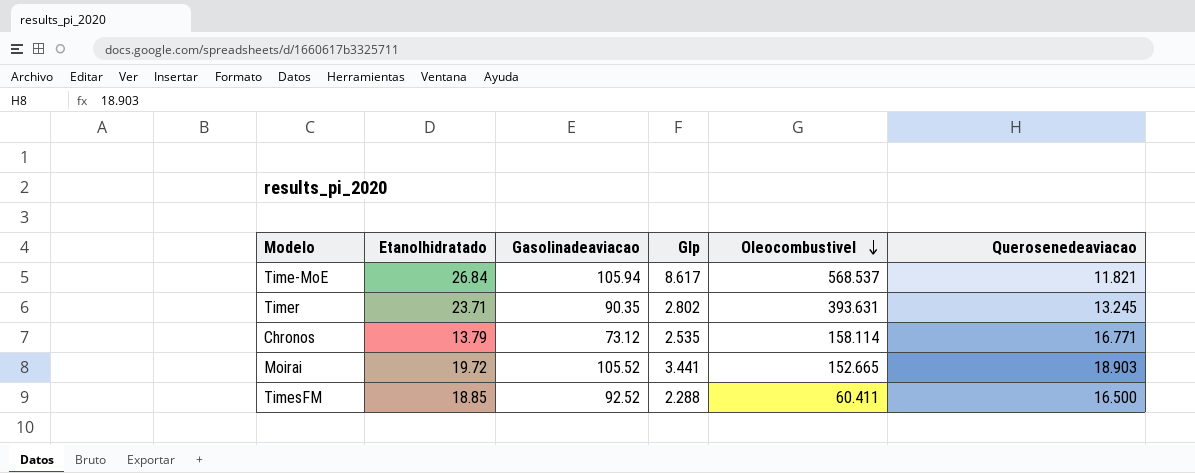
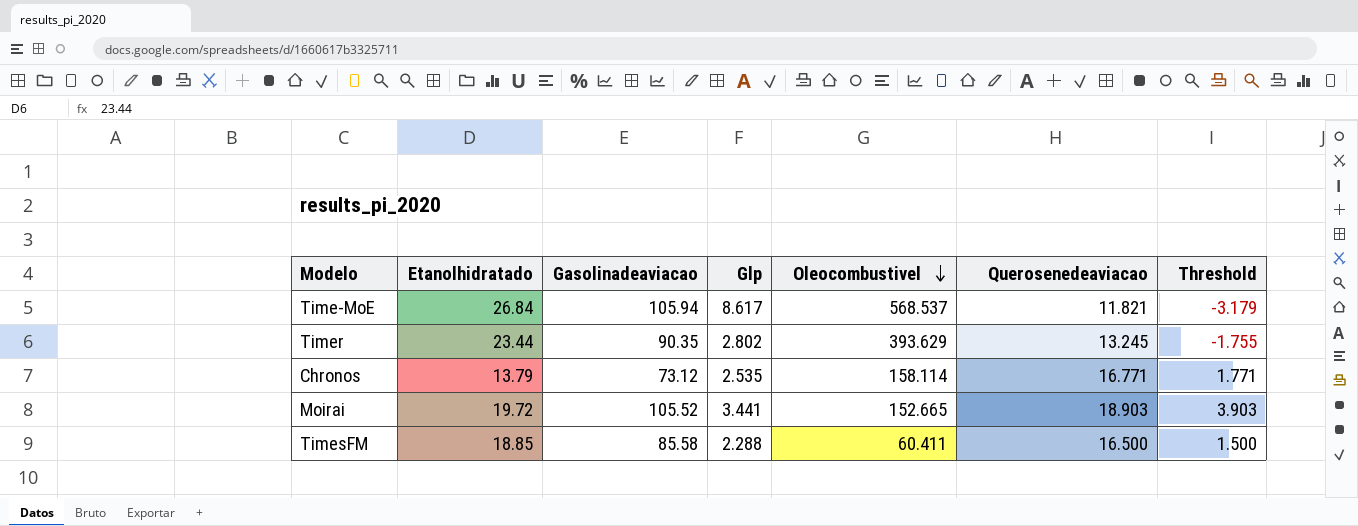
column Threshold | formula: none -> [Querosenedeaviacao] - 15
Timer | Etanolhidratado: 23.71 -> 23.44
Timer | Oleocombustivel: 393.631 -> 393.629
TimesFM | Gasolinadeaviacao: 92.52 -> 85.58

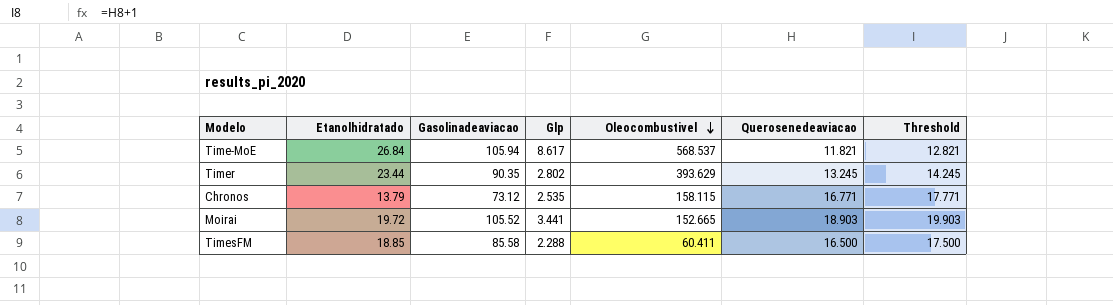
column Threshold | formula: [Querosenedeaviacao] - 15 -> [Querosenedeaviacao] + 1
Chronos | Oleocombustivel: 158.114 -> 158.115

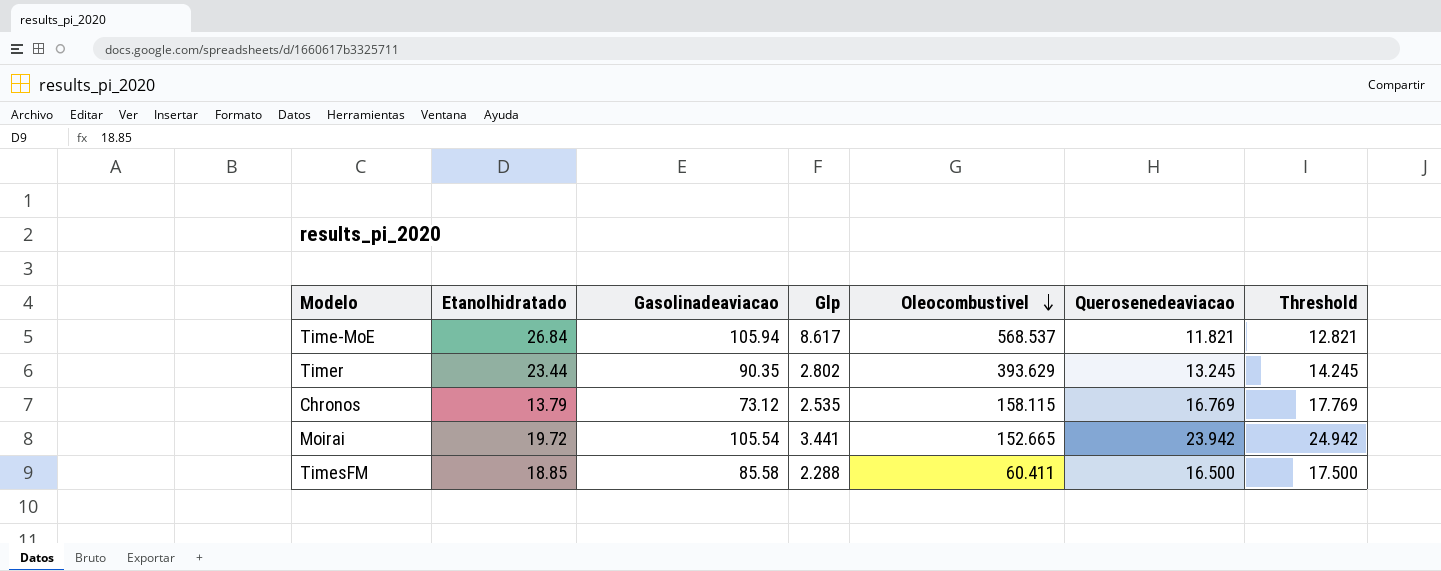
Chronos | Querosenedeaviacao: 16.771 -> 16.769
Chronos | Threshold: 17.771 -> 17.769
Moirai | Gasolinadeaviacao: 105.52 -> 105.54
Moirai | Querosenedeaviacao: 18.903 -> 23.942
Moirai | Threshold: 19.903 -> 24.942

